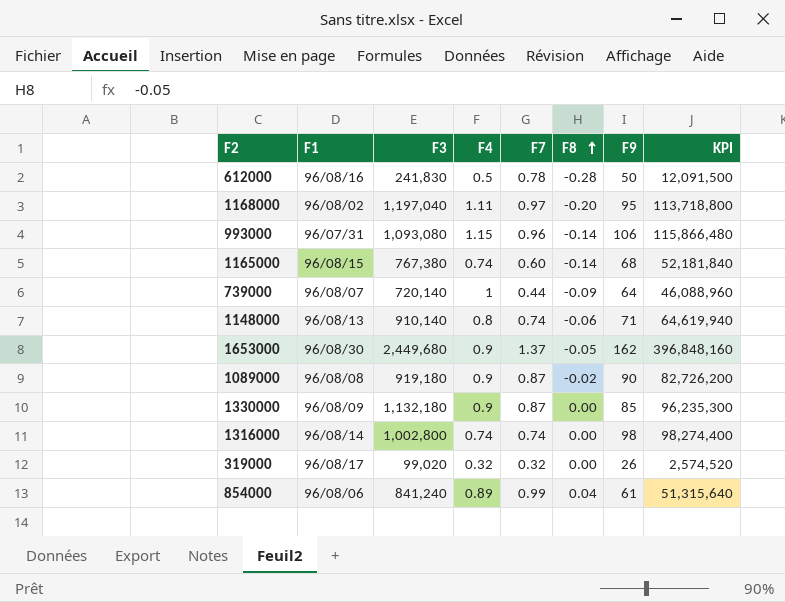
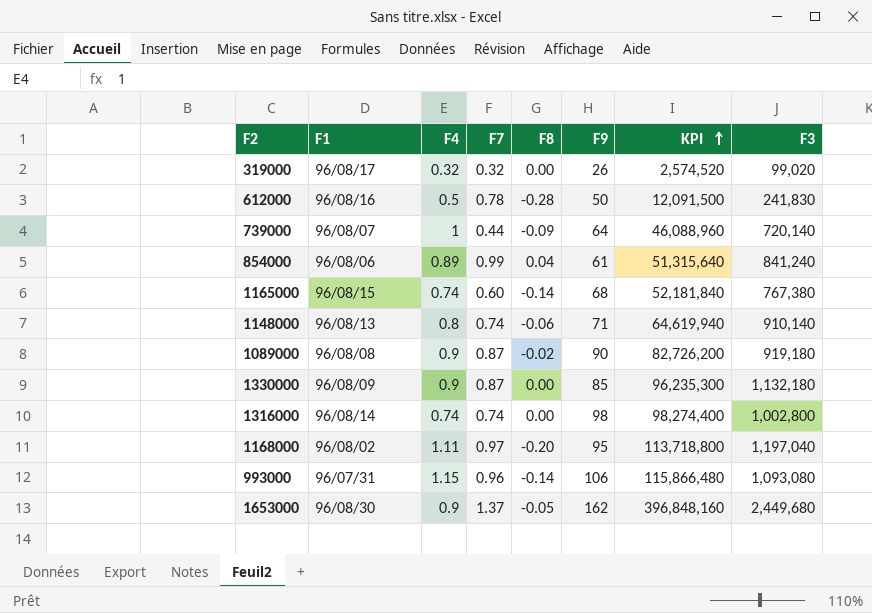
row order: F8 ascending -> KPI ascending
column F3 | position: 3 -> 8

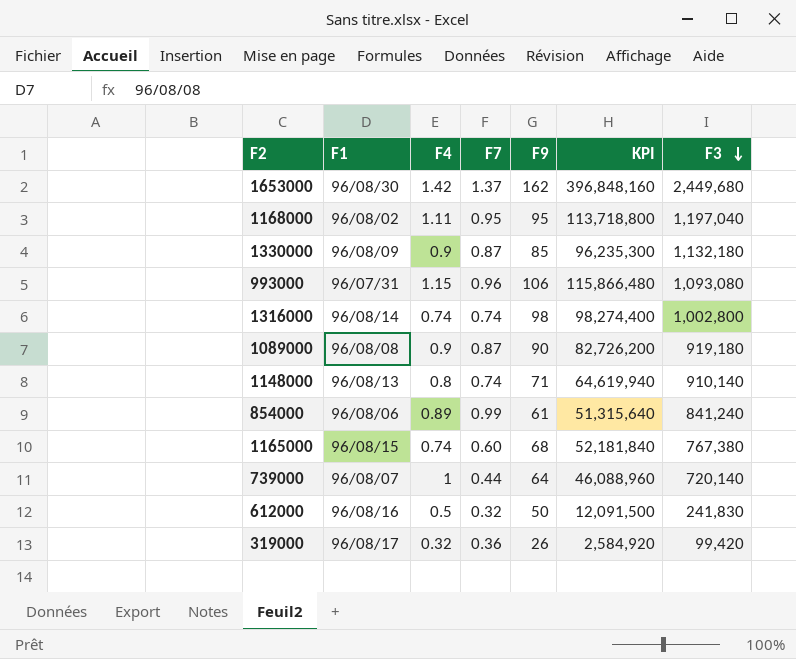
row order: KPI ascending -> F3 descending
column F8 | position: 5 -> none
1653000 | F4: 0.9 -> 1.42
1168000 | F7: 0.97 -> 0.95
612000 | F7: 0.78 -> 0.32
319000 | F7: 0.32 -> 0.36
319000 | KPI: 2,574,520 -> 2,584,920
319000 | F3: 99,020 -> 99,420

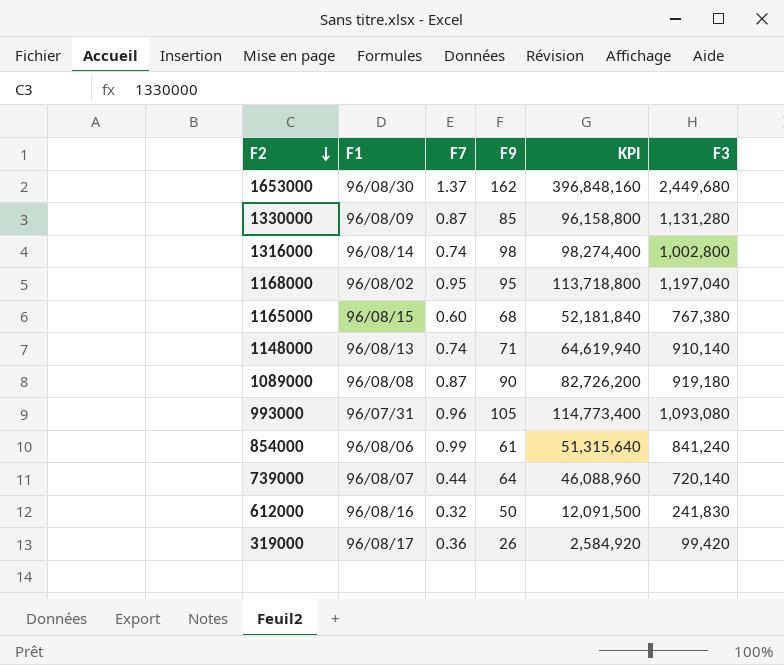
row order: F3 descending -> F2 descending
column F4 | position: 3 -> none
1330000 | KPI: 96,235,300 -> 96,158,800
1330000 | F3: 1,132,180 -> 1,131,280
993000 | F9: 106 -> 105
993000 | KPI: 115,866,480 -> 114,773,400

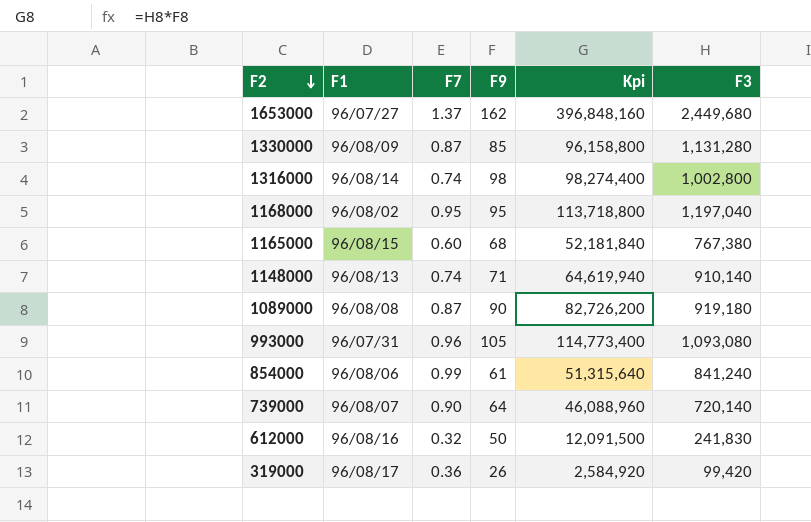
column name: KPI -> Kpi
1653000 | F1: 96/08/30 -> 96/07/27
739000 | F7: 0.44 -> 0.90

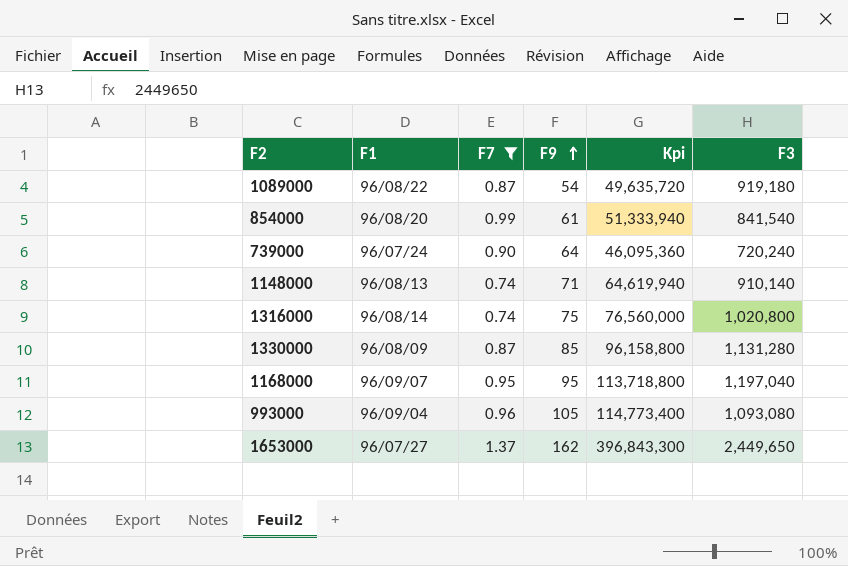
filter: none -> F7 >= 0.74
row order: F2 descending -> F9 ascending
1089000 | F1: 96/08/08 -> 96/08/22
1089000 | F9: 90 -> 54
1089000 | Kpi: 82,726,200 -> 49,635,720
854000 | F1: 96/08/06 -> 96/08/20
854000 | Kpi: 51,315,640 -> 51,333,940
854000 | F3: 841,240 -> 841,540
739000 | F1: 96/08/07 -> 96/07/24
739000 | Kpi: 46,088,960 -> 46,095,360
739000 | F3: 720,140 -> 720,240
1316000 | F9: 98 -> 75
1316000 | Kpi: 98,274,400 -> 76,560,000
1316000 | F3: 1,002,800 -> 1,020,800
1168000 | F1: 96/08/02 -> 96/09/07
993000 | F1: 96/07/31 -> 96/09/04
1653000 | Kpi: 396,848,160 -> 396,843,300
1653000 | F3: 2,449,680 -> 2,449,650

